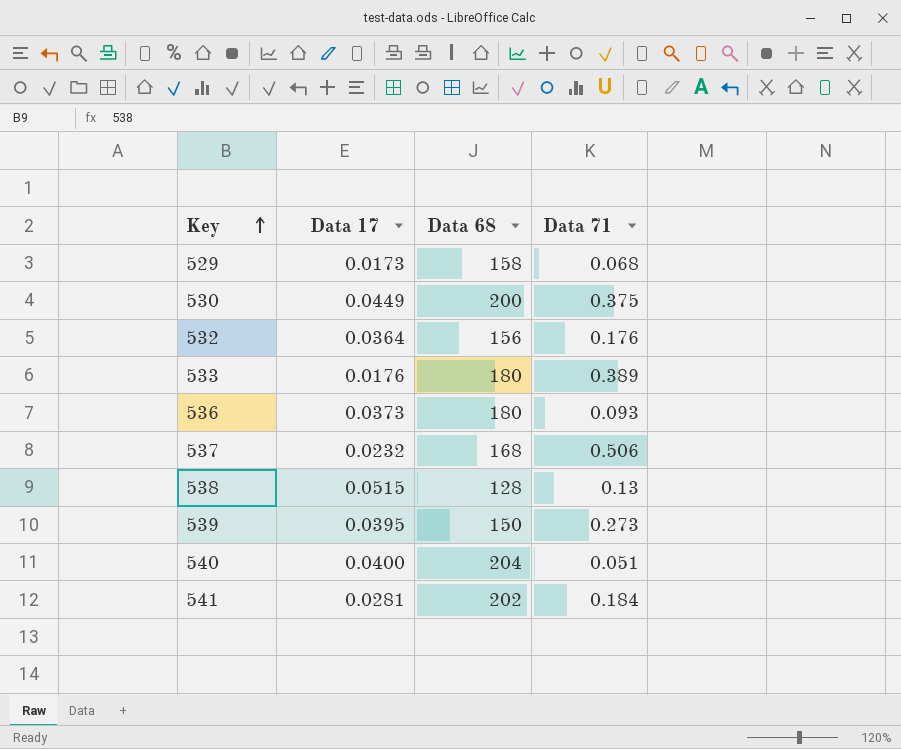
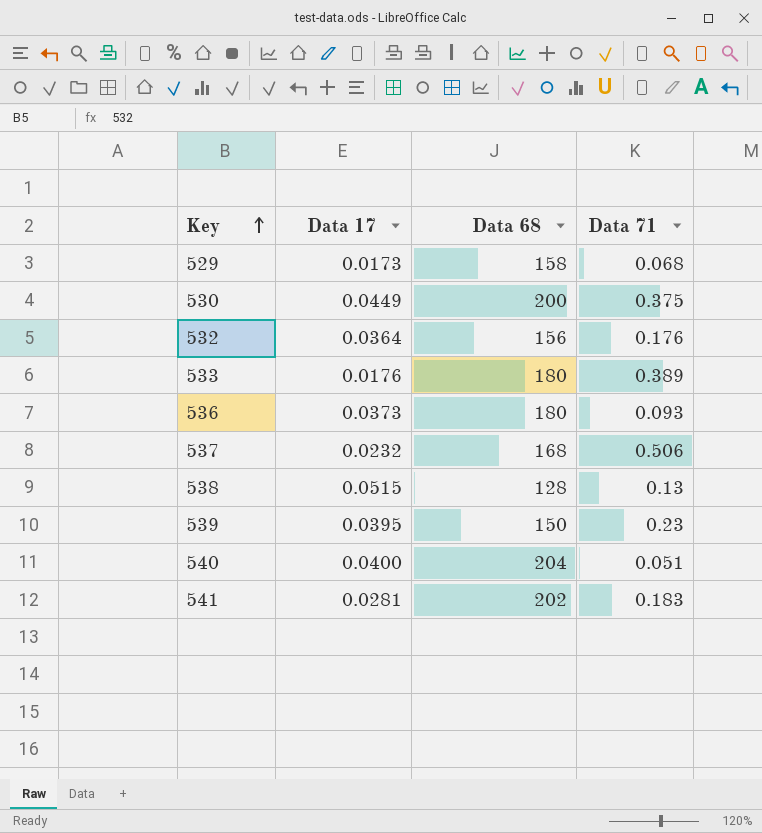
539 | Data 71: 0.273 -> 0.23
541 | Data 71: 0.184 -> 0.183

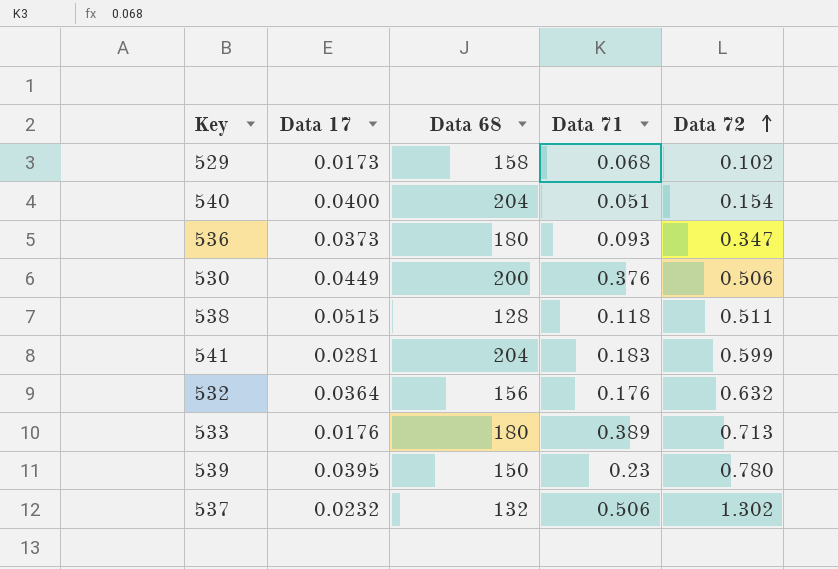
row order: Key ascending -> Data 72 ascending
column Data 72 | position: none -> 5
530 | Data 71: 0.375 -> 0.376
538 | Data 71: 0.13 -> 0.118
541 | Data 68: 202 -> 204
537 | Data 68: 168 -> 132

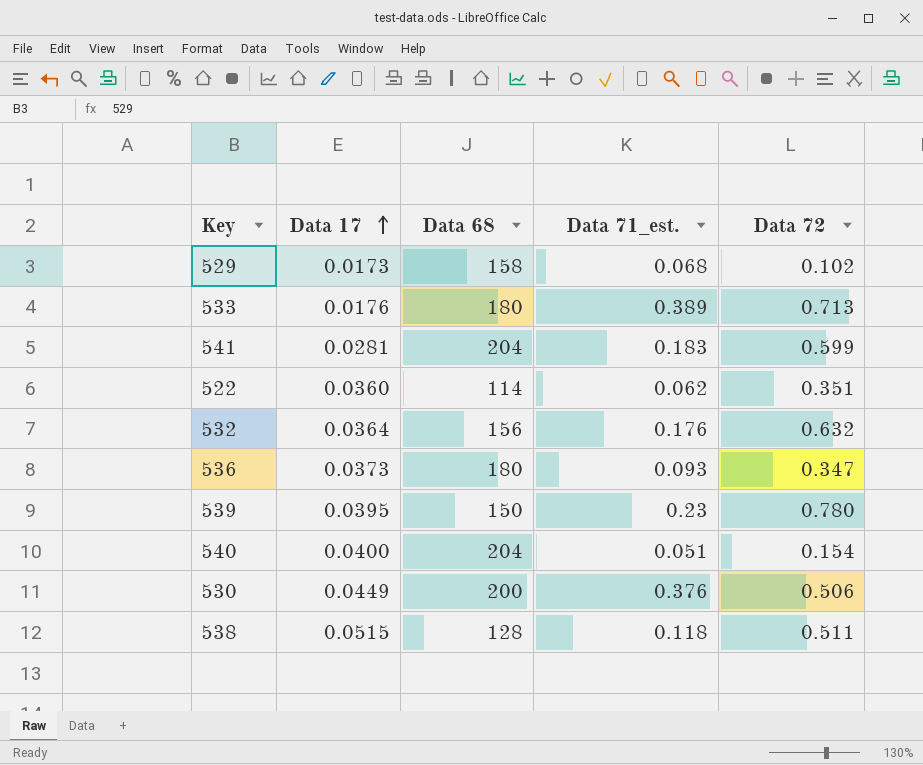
row order: Data 72 ascending -> Data 17 ascending
column name: Data 71 -> Data 71_est.
row 537: 0.0232 | 132 | 0.506 | 1.302 -> none
row 522: none -> 0.0360 | 114 | 0.062 | 0.351

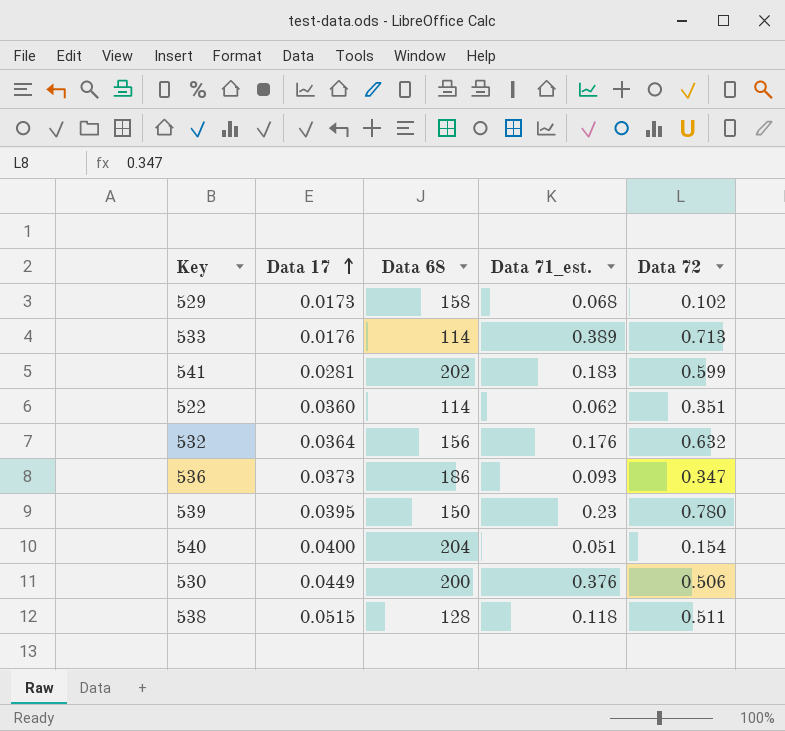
533 | Data 68: 180 -> 114
541 | Data 68: 204 -> 202
536 | Data 68: 180 -> 186

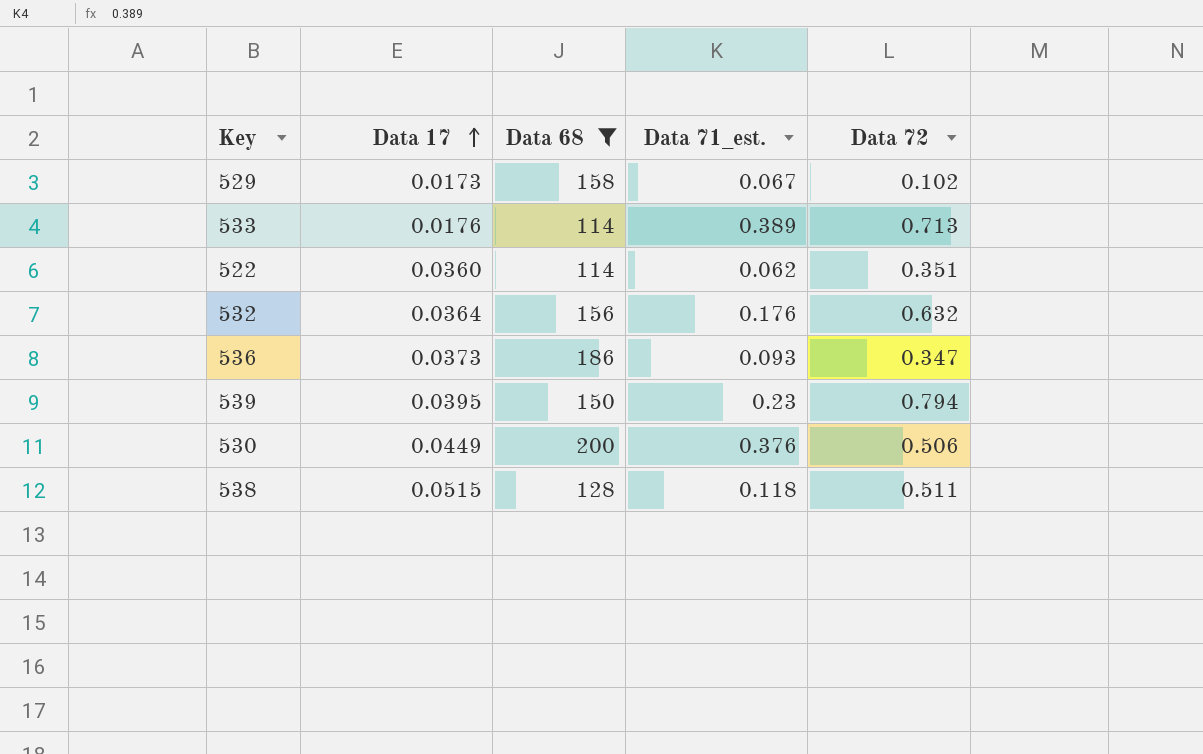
filter: none -> Data 68 <= 200
529 | Data 71_est.: 0.068 -> 0.067
539 | Data 72: 0.780 -> 0.794

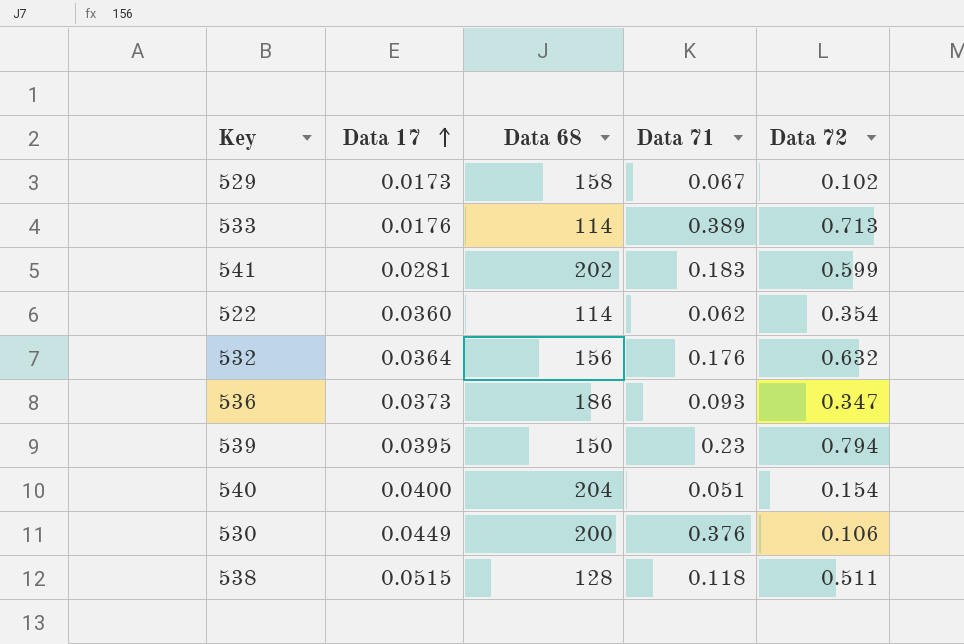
filter: Data 68 <= 200 -> none
column name: Data 71_est. -> Data 71
522 | Data 72: 0.351 -> 0.354
530 | Data 72: 0.506 -> 0.106

